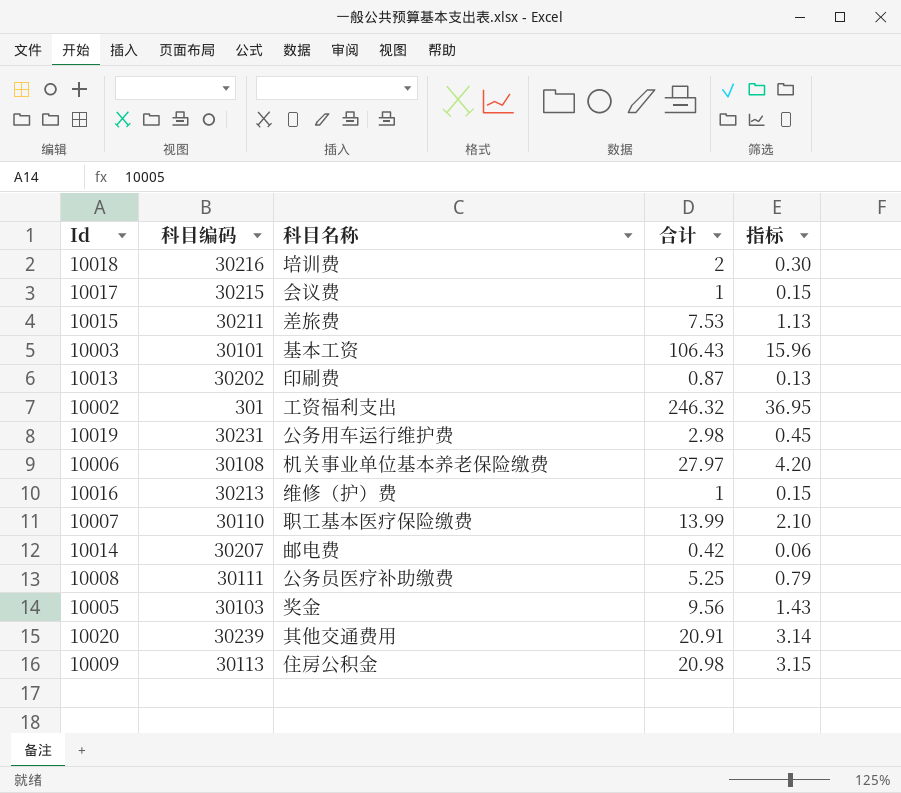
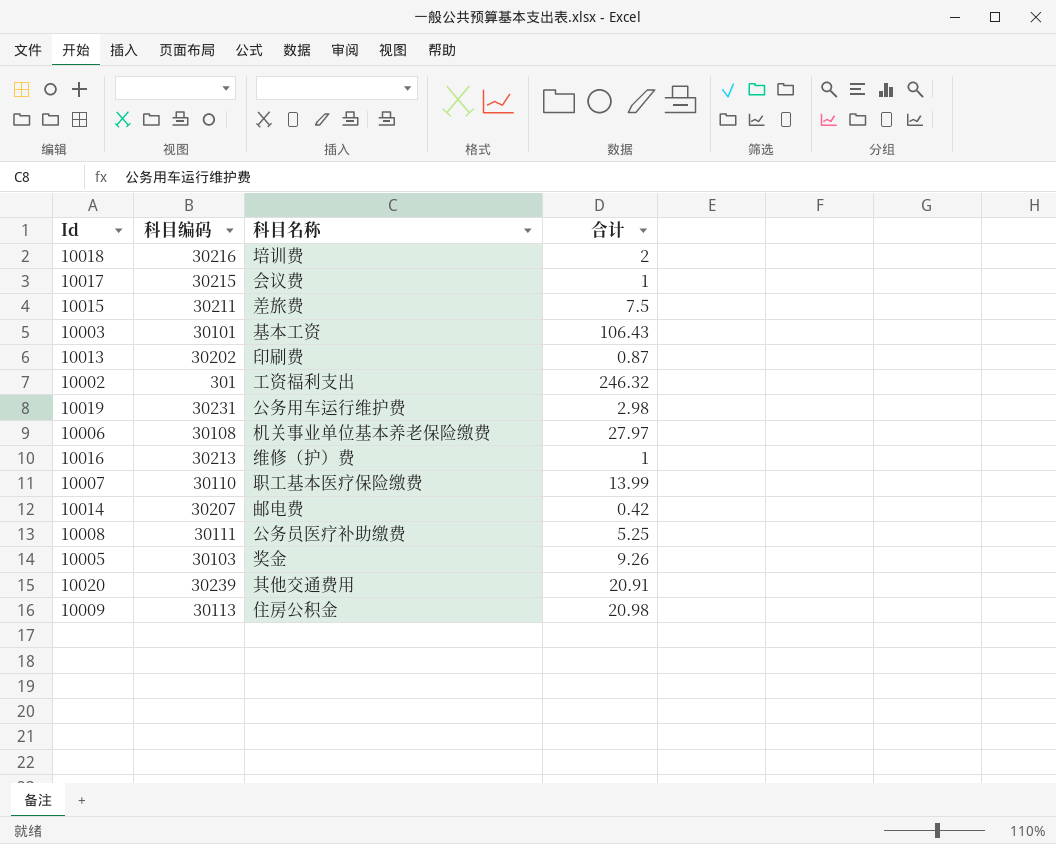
column 指标 | formula: [合计] * 0.15 -> none
10015 | 合计: 7.53 -> 7.5
10005 | 合计: 9.56 -> 9.26

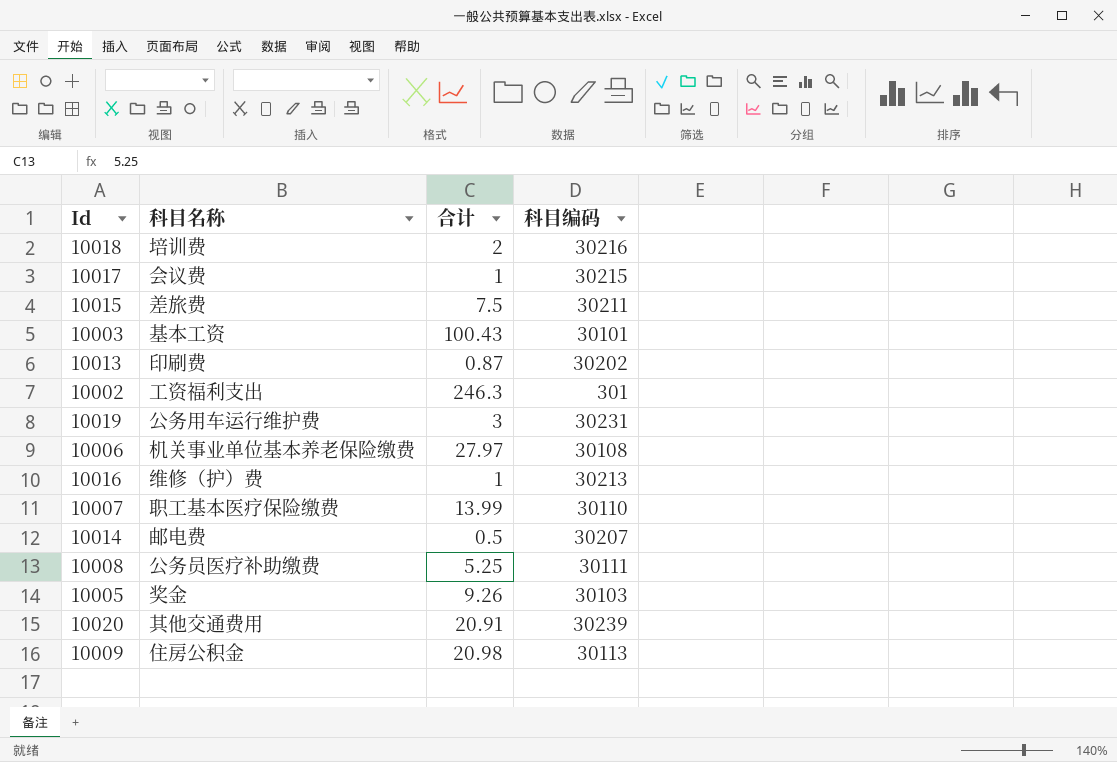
column 科目编码 | position: 2 -> 4
10003 | 合计: 106.43 -> 100.43
10002 | 合计: 246.32 -> 246.3
10019 | 合计: 2.98 -> 3
10014 | 合计: 0.42 -> 0.5

